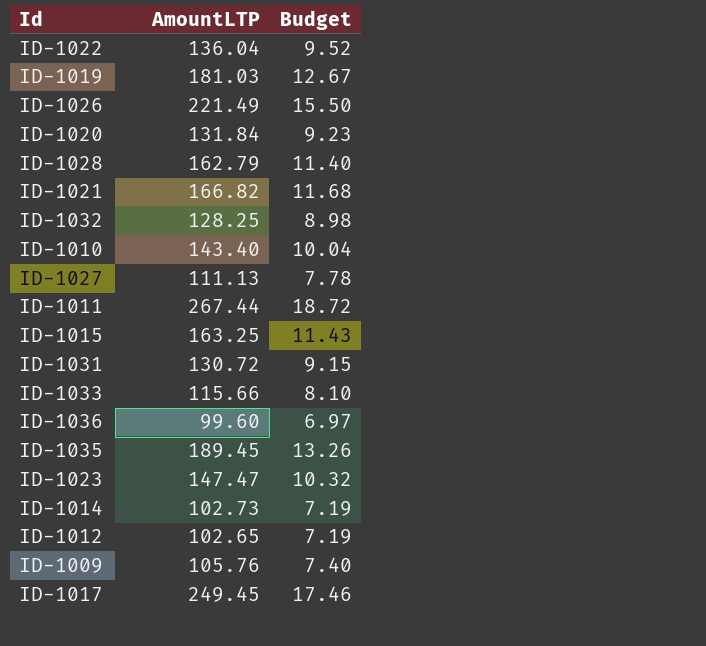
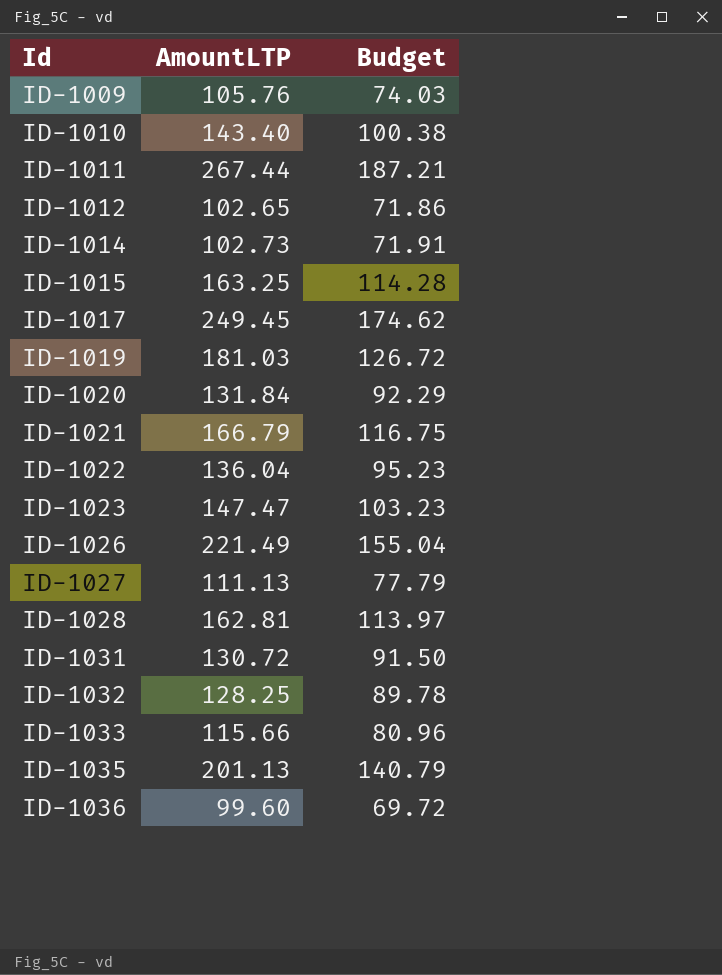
row order: none -> Id ascending
column Budget | formula: [AmountLTP] * 0.07 -> [AmountLTP] * 0.7
ID-1021 | AmountLTP: 166.82 -> 166.79
ID-1028 | AmountLTP: 162.79 -> 162.81
ID-1035 | AmountLTP: 189.45 -> 201.13

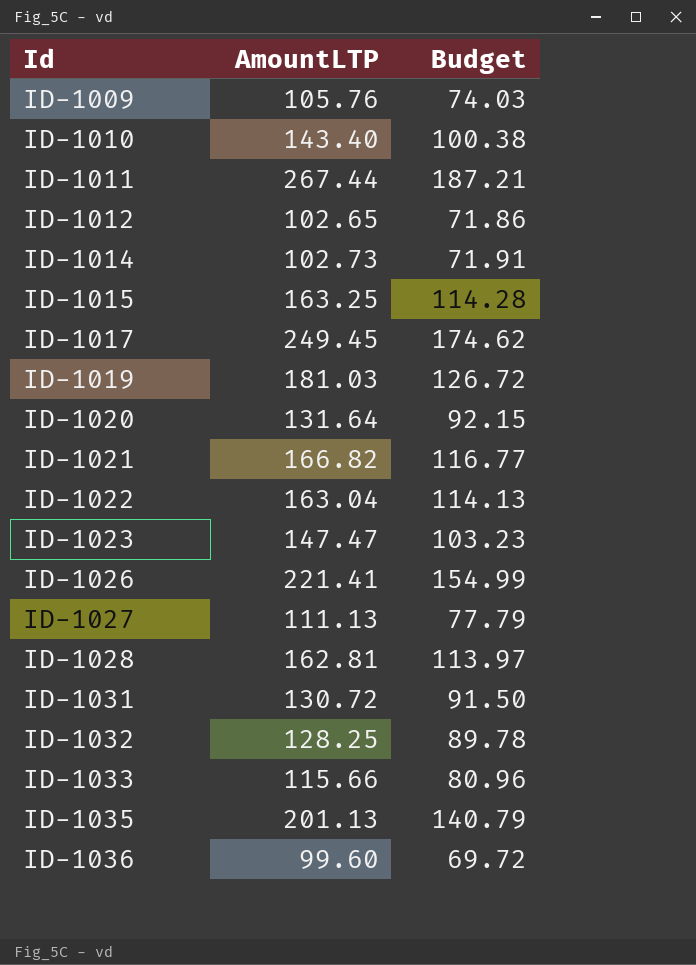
ID-1020 | AmountLTP: 131.84 -> 131.64
ID-1020 | Budget: 92.29 -> 92.15
ID-1021 | AmountLTP: 166.79 -> 166.82
ID-1021 | Budget: 116.75 -> 116.77
ID-1022 | AmountLTP: 136.04 -> 163.04
ID-1022 | Budget: 95.23 -> 114.13
ID-1026 | AmountLTP: 221.49 -> 221.41
ID-1026 | Budget: 155.04 -> 154.99

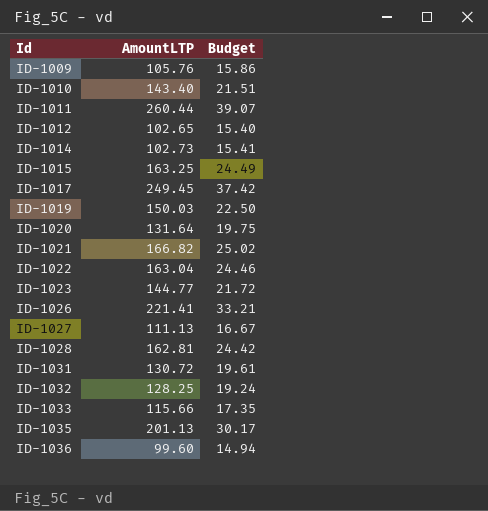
column Budget | formula: [AmountLTP] * 0.7 -> [AmountLTP] * 0.15
ID-1011 | AmountLTP: 267.44 -> 260.44
ID-1019 | AmountLTP: 181.03 -> 150.03
ID-1023 | AmountLTP: 147.47 -> 144.77

